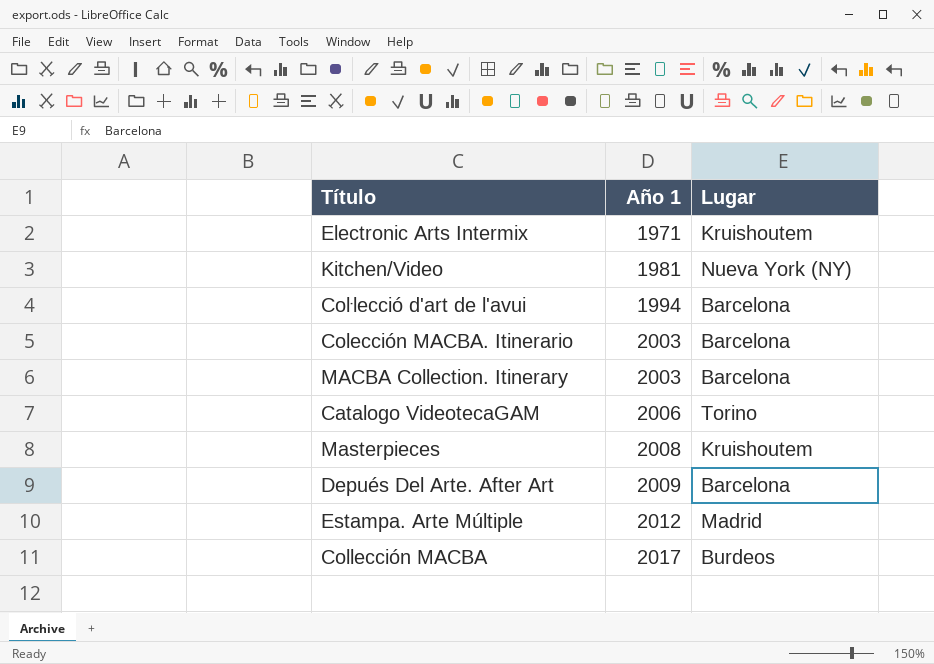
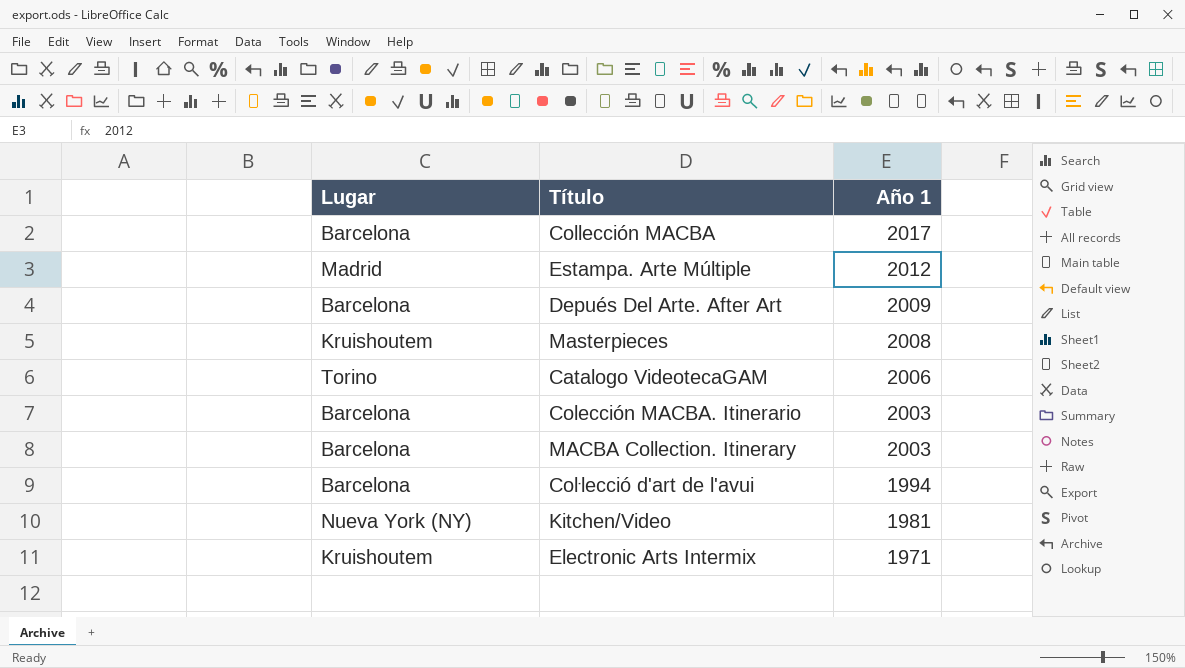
row order: Año 1 ascending -> Año 1 descending
column Lugar | position: 3 -> 1
Collección MACBA | Lugar: Burdeos -> Barcelona

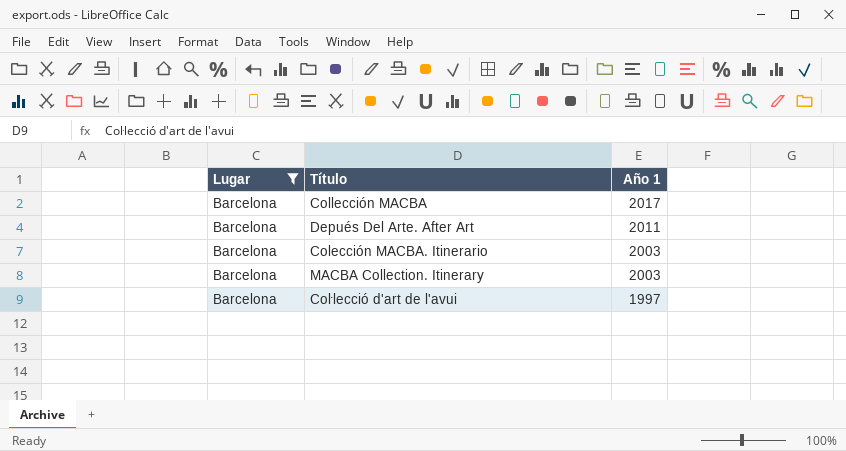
filter: none -> Lugar = Barcelona
Depués Del Arte. After Art | Año 1: 2009 -> 2011
Coŀlecció d'art de l'avui | Año 1: 1994 -> 1997

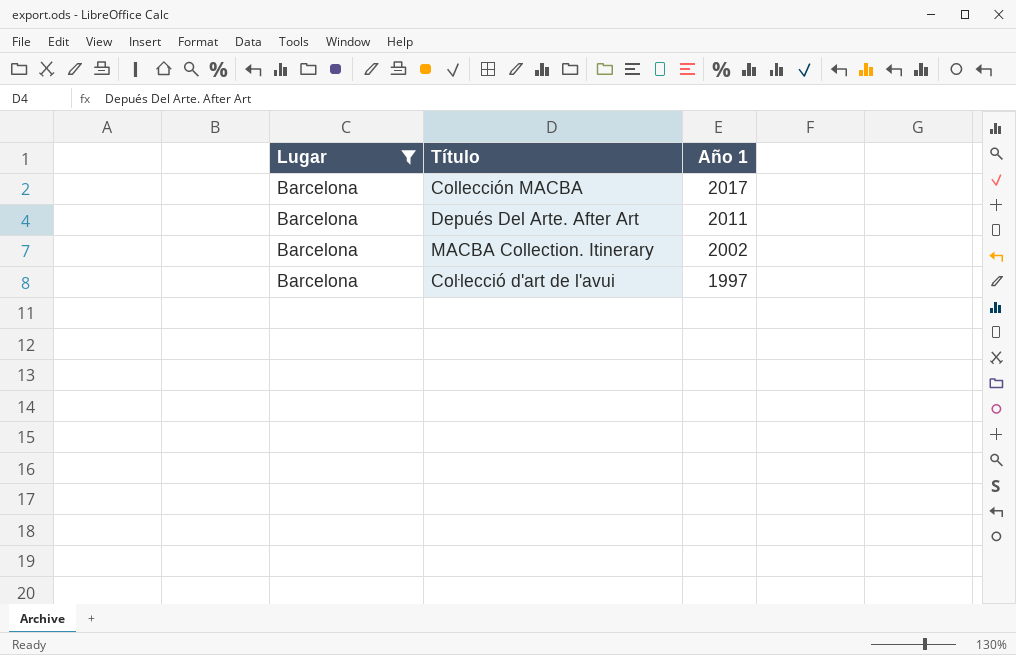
row Colección MACBA. Itinerario: Barcelona | 2003 -> none
MACBA Collection. Itinerary | Año 1: 2003 -> 2002

